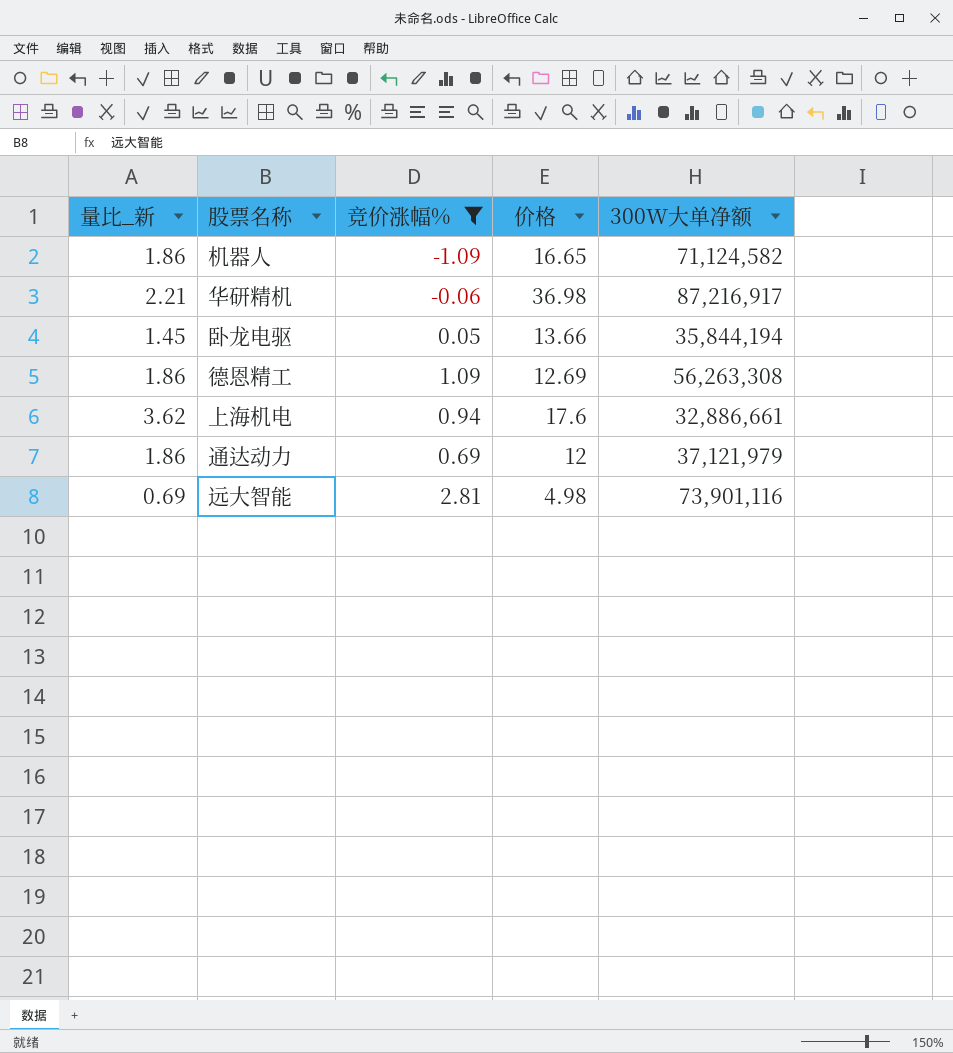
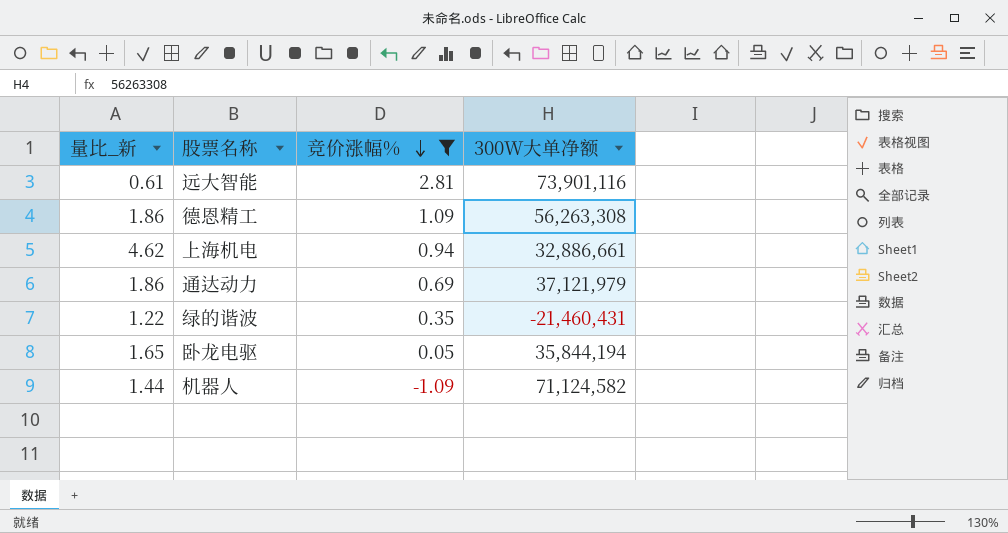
row order: none -> 竞价涨幅% descending
column 价格 | position: 4 -> none
row 华研精机: 2.21 | -0.06 | 36.98 | 87,216,917 -> none
远大智能 | 量比_新: 0.69 -> 0.61
上海机电 | 量比_新: 3.62 -> 4.62
row 绿的谐波: none -> 1.22 | 0.35 | -21,460,431
卧龙电驱 | 量比_新: 1.45 -> 1.65
机器人 | 量比_新: 1.86 -> 1.44

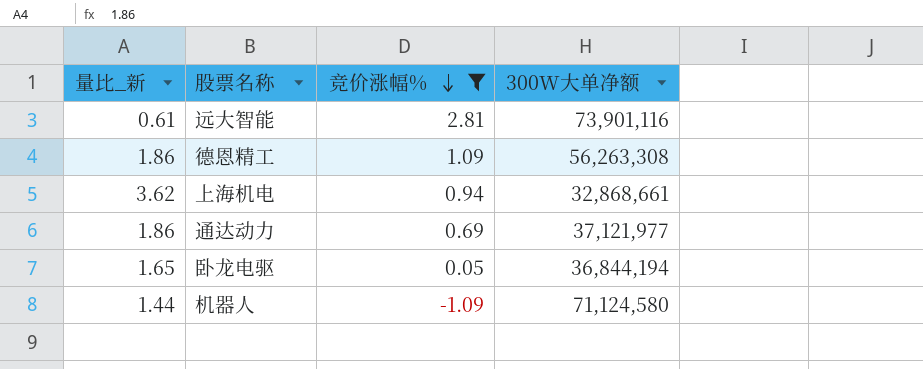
row 绿的谐波: 1.22 | 0.35 | -21,460,431 -> none
上海机电 | 量比_新: 4.62 -> 3.62
上海机电 | 300W大单净额: 32,886,661 -> 32,868,661
通达动力 | 300W大单净额: 37,121,979 -> 37,121,977
卧龙电驱 | 300W大单净额: 35,844,194 -> 36,844,194
机器人 | 300W大单净额: 71,124,582 -> 71,124,580

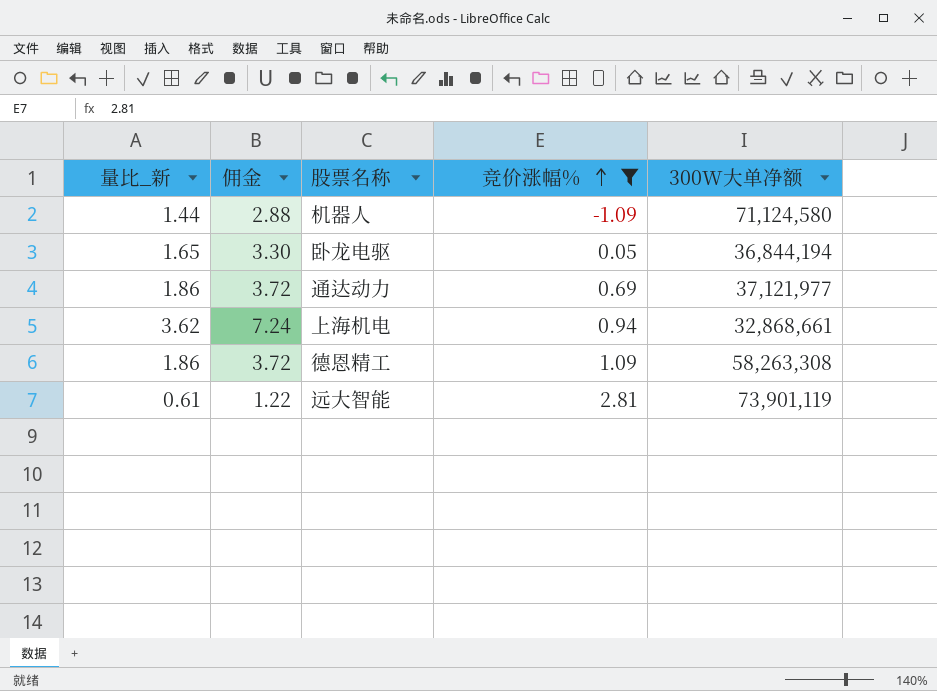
row order: 竞价涨幅% descending -> 竞价涨幅% ascending
column 佣金 | formula: none -> [量比_新] * 2
德恩精工 | 300W大单净额: 56,263,308 -> 58,263,308
远大智能 | 300W大单净额: 73,901,116 -> 73,901,119

